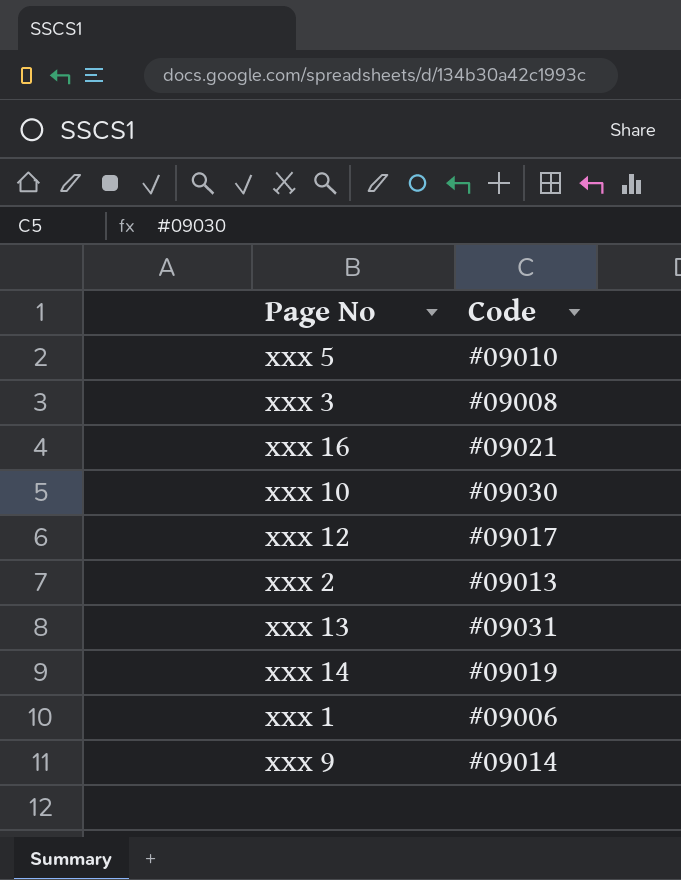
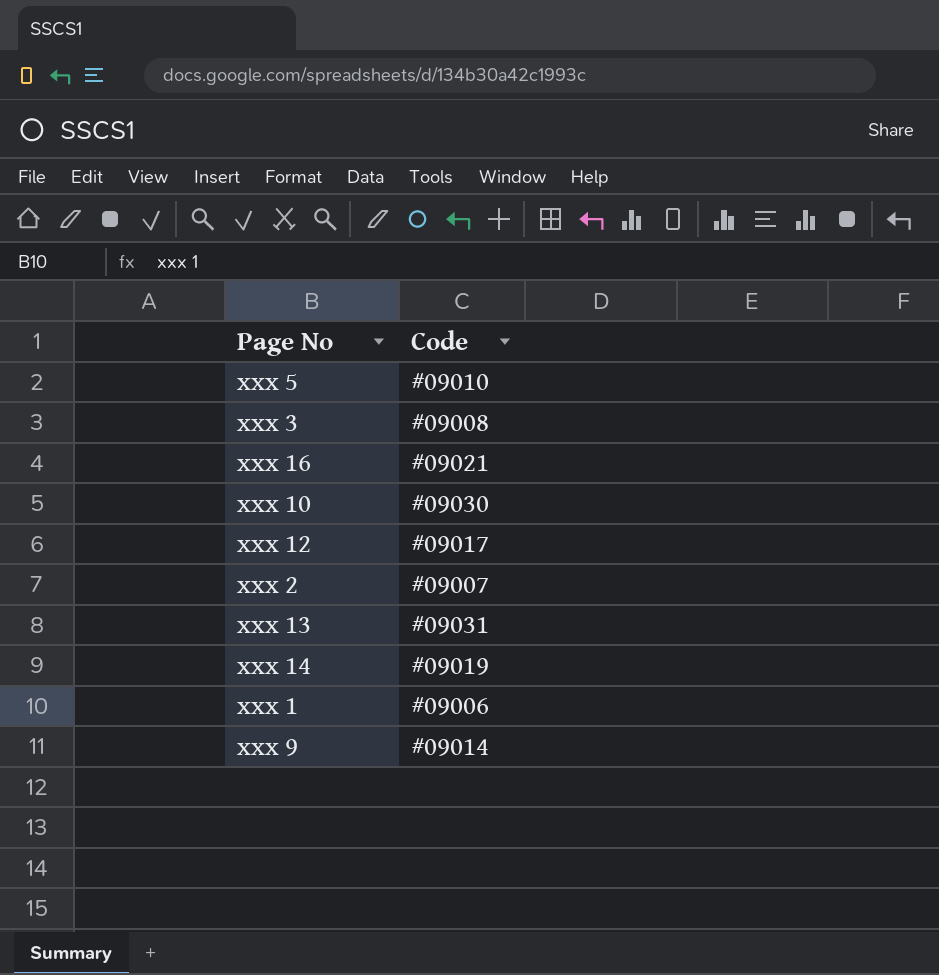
xxx 2 | Code: #09013 -> #09007

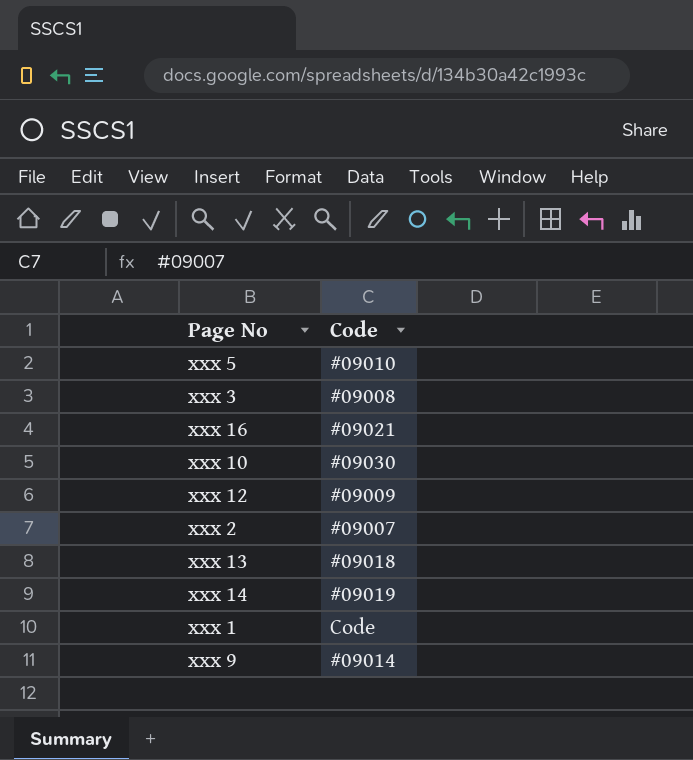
xxx 12 | Code: #09017 -> #09009
xxx 13 | Code: #09031 -> #09018
xxx 1 | Code: #09006 -> Code

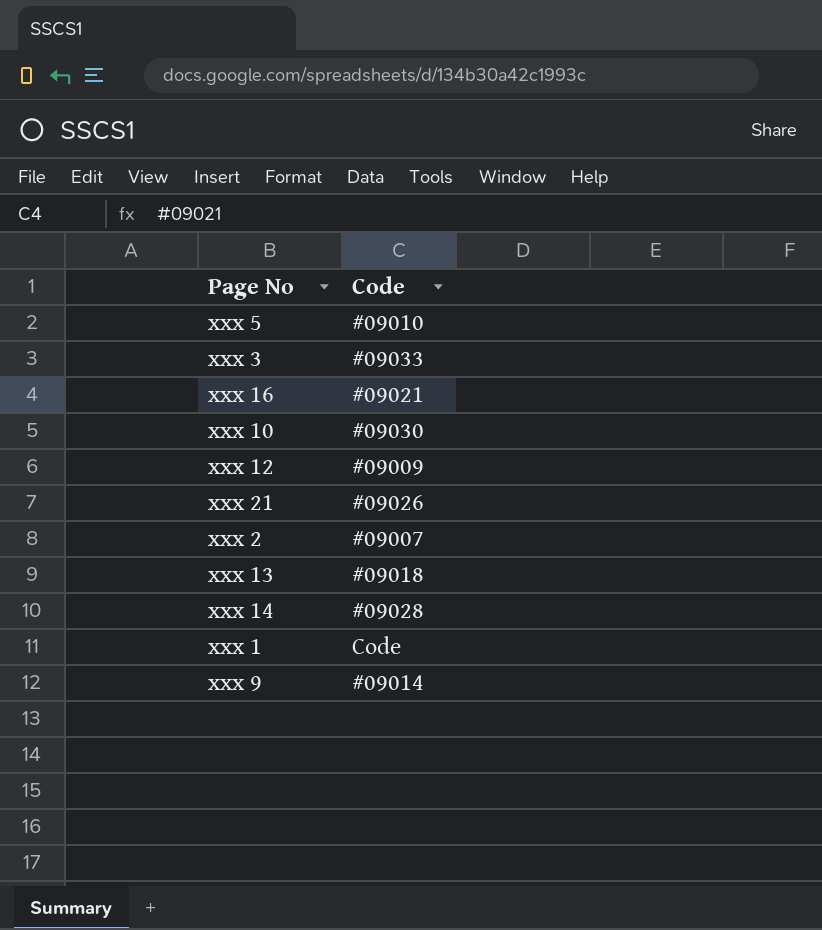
xxx 3 | Code: #09008 -> #09033
row xxx 21: none -> #09026
xxx 14 | Code: #09019 -> #09028

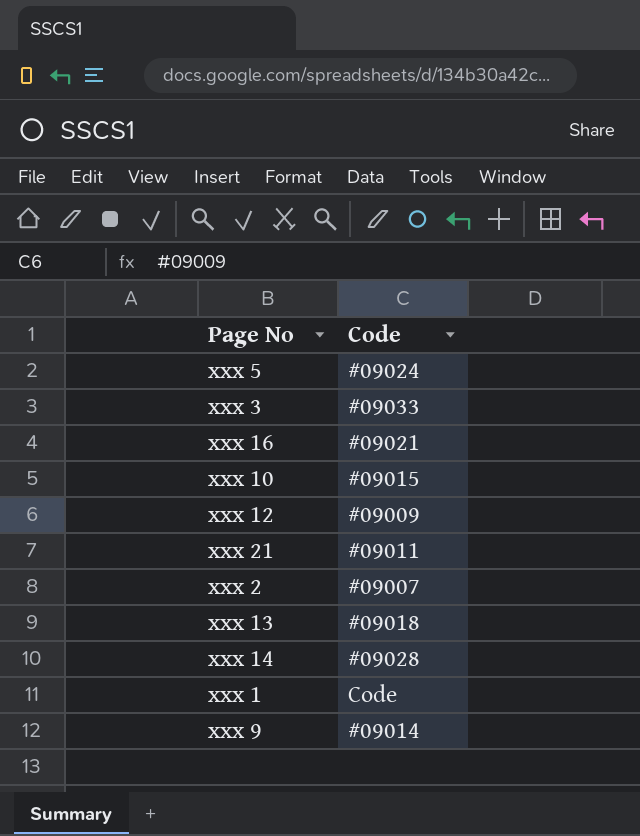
xxx 5 | Code: #09010 -> #09024
xxx 10 | Code: #09030 -> #09015
xxx 21 | Code: #09026 -> #09011

